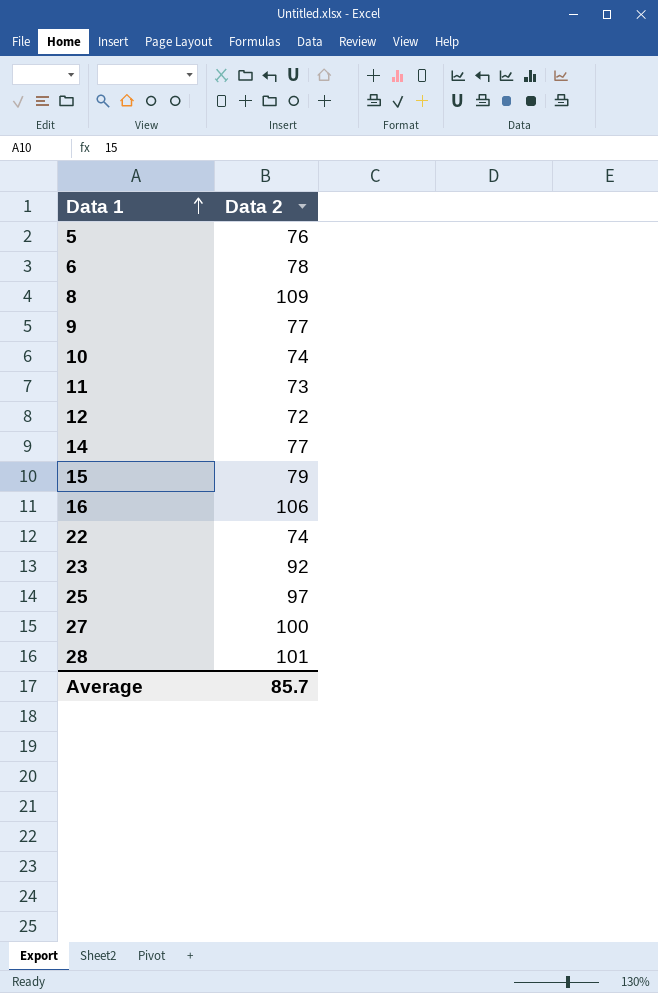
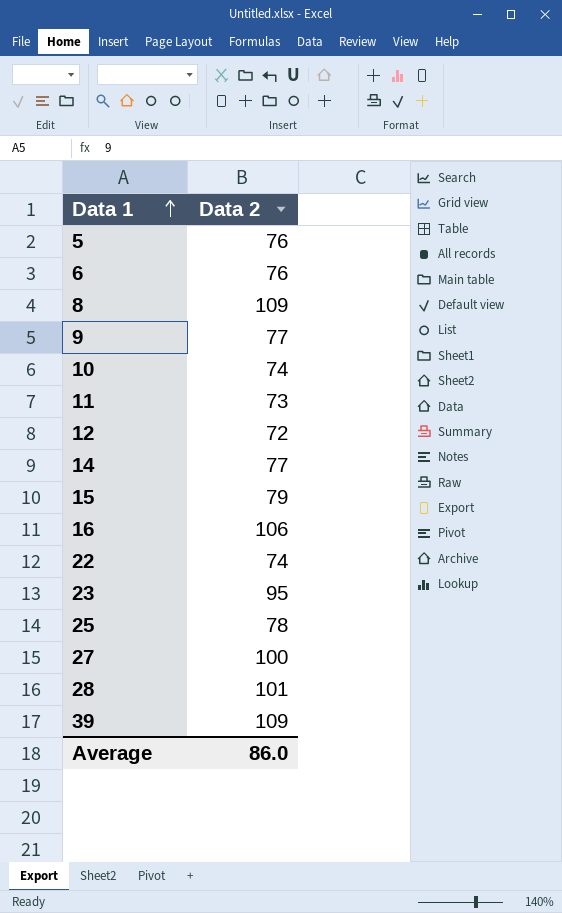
6 | Data 2: 78 -> 76
23 | Data 2: 92 -> 95
25 | Data 2: 97 -> 78
row 39: none -> 109
Average | Data 2: 85.7 -> 86.0

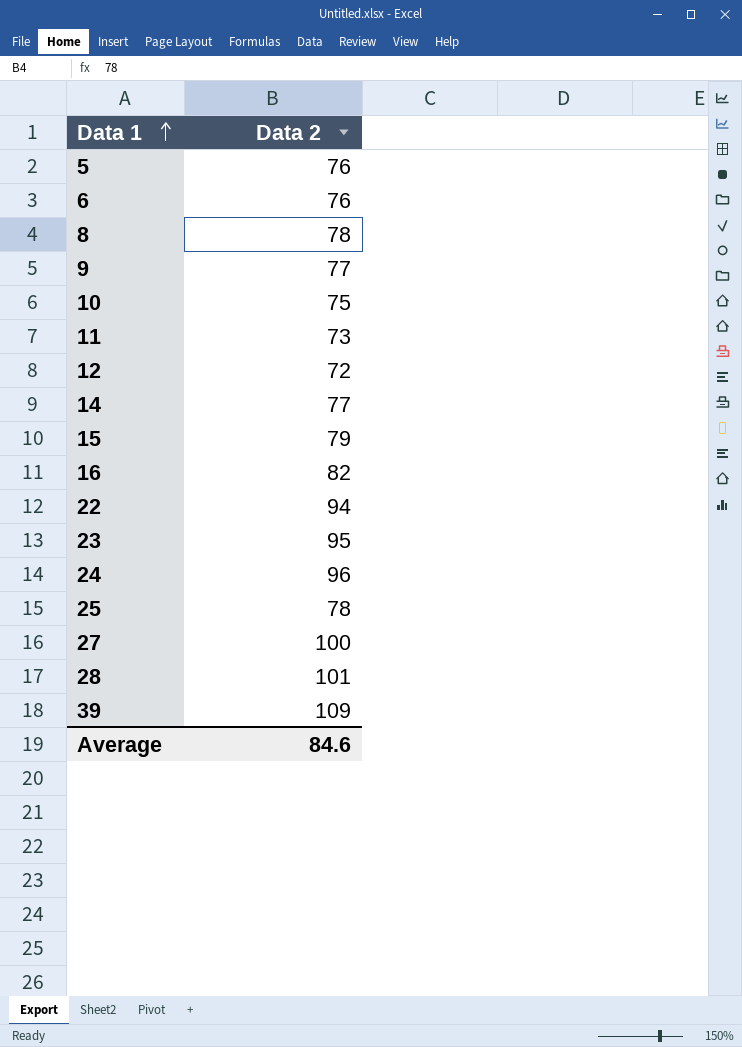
8 | Data 2: 109 -> 78
10 | Data 2: 74 -> 75
16 | Data 2: 106 -> 82
22 | Data 2: 74 -> 94
row 24: none -> 96
Average | Data 2: 86.0 -> 84.6

